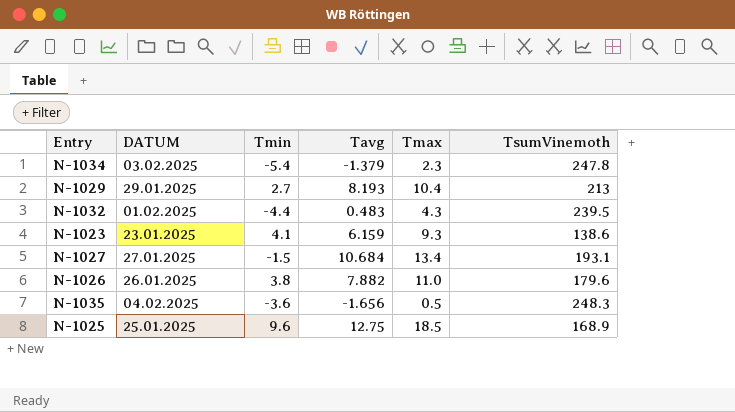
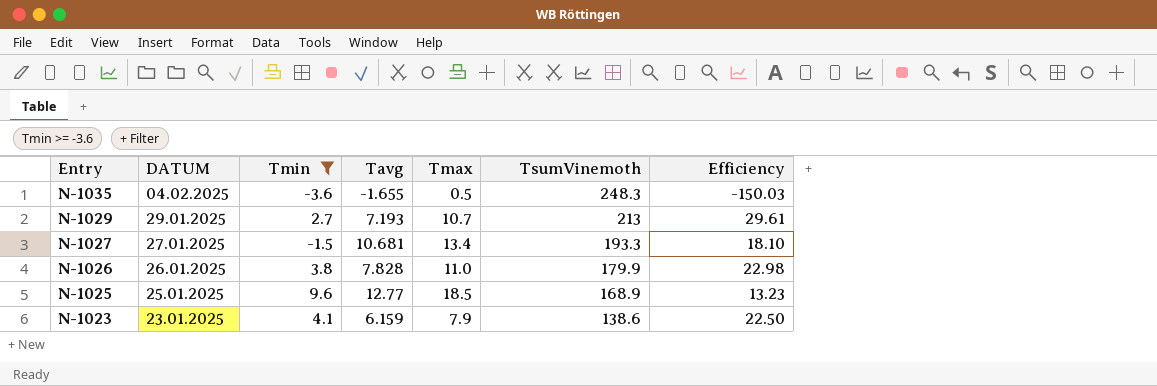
filter: none -> Tmin >= -3.6
row order: none -> Entry descending
column Efficiency | formula: none -> [TsumVinemoth] / [Tavg]
N-1035 | Tavg: -1.656 -> -1.655
N-1029 | Tavg: 8.193 -> 7.193
N-1029 | Tmax: 10.4 -> 10.7
N-1027 | Tavg: 10.684 -> 10.681
N-1027 | TsumVinemoth: 193.1 -> 193.3
N-1026 | Tavg: 7.882 -> 7.828
N-1026 | TsumVinemoth: 179.6 -> 179.9
N-1025 | Tavg: 12.75 -> 12.77
N-1023 | Tmax: 9.3 -> 7.9

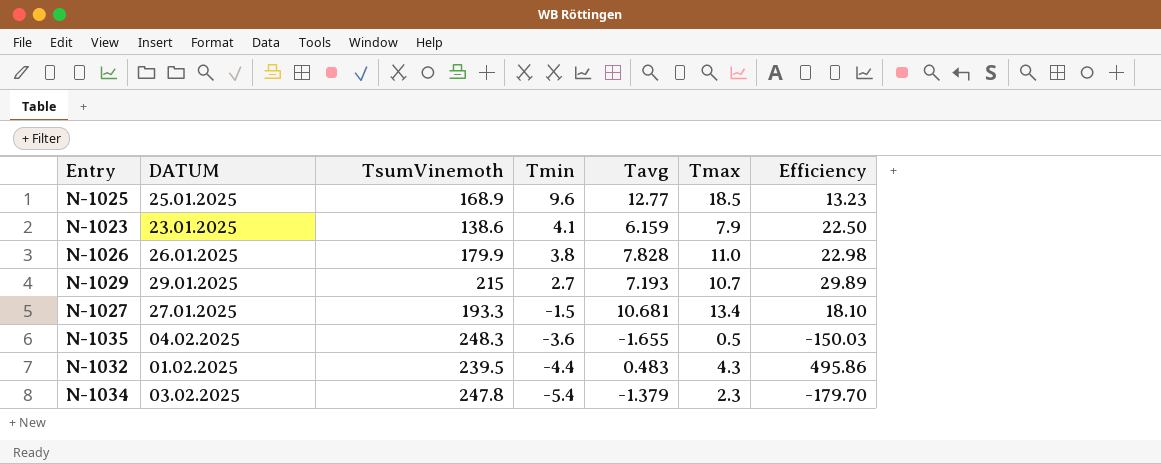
filter: Tmin >= -3.6 -> none
row order: Entry descending -> Tmin descending
column TsumVinemoth | position: 6 -> 3
N-1029 | TsumVinemoth: 213 -> 215
N-1029 | Efficiency: 29.61 -> 29.89

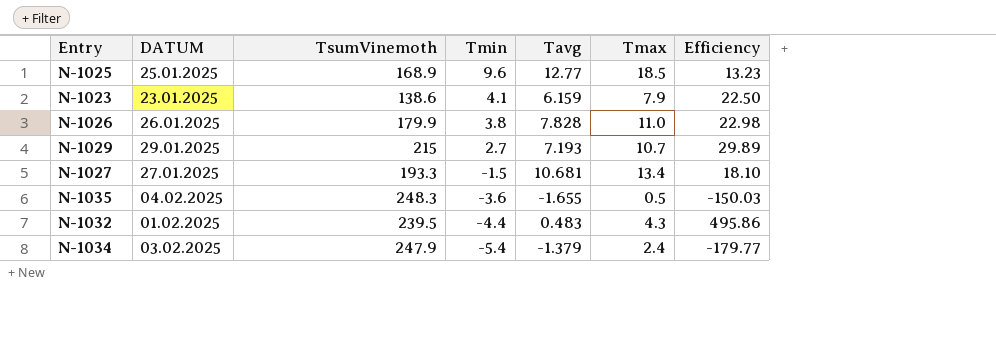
N-1034 | TsumVinemoth: 247.8 -> 247.9
N-1034 | Tmax: 2.3 -> 2.4
N-1034 | Efficiency: -179.70 -> -179.77

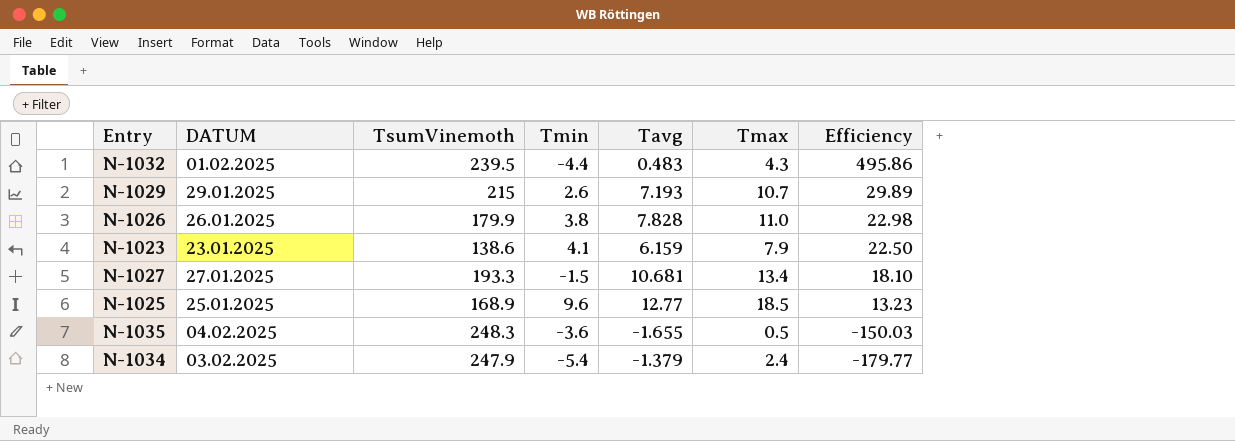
row order: Tmin descending -> Efficiency descending
N-1029 | Tmin: 2.7 -> 2.6

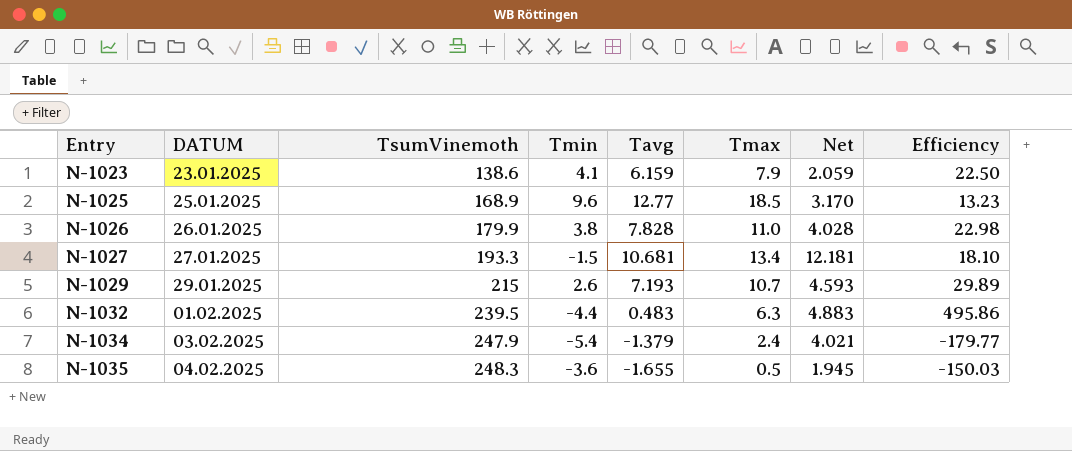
row order: Efficiency descending -> Entry ascending
column Net | formula: none -> [Tavg] - [Tmin]
N-1032 | Tmax: 4.3 -> 6.3

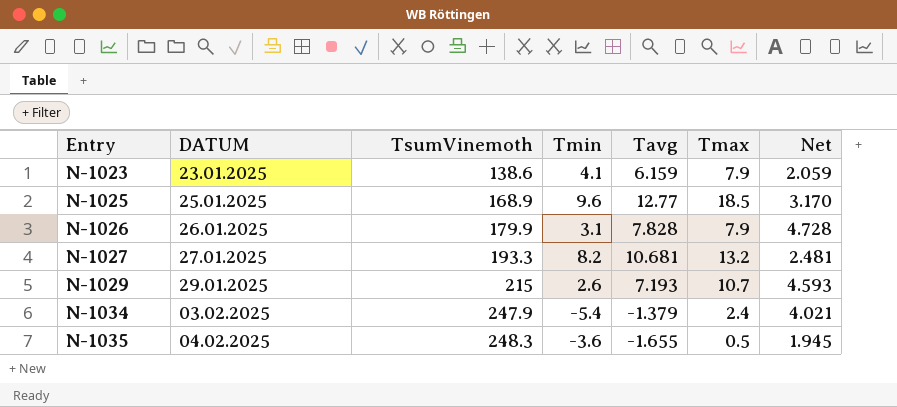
column Efficiency | formula: [TsumVinemoth] / [Tavg] -> none
row N-1032: 01.02.2025 | 239.5 | -4.4 | 0.483 | 6.3 | 4.883 | 495.86 -> none
N-1026 | Tmin: 3.8 -> 3.1
N-1026 | Tmax: 11.0 -> 7.9
N-1026 | Net: 4.028 -> 4.728
N-1027 | Tmin: -1.5 -> 8.2
N-1027 | Tmax: 13.4 -> 13.2
N-1027 | Net: 12.181 -> 2.481

